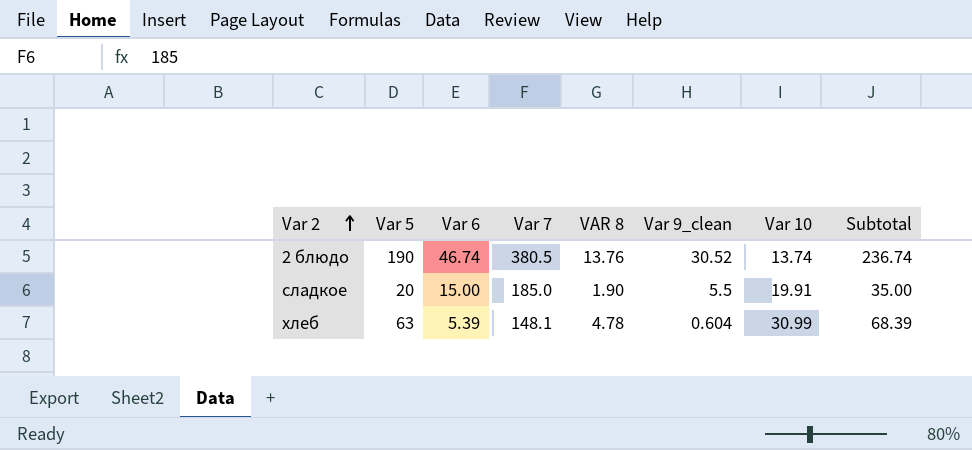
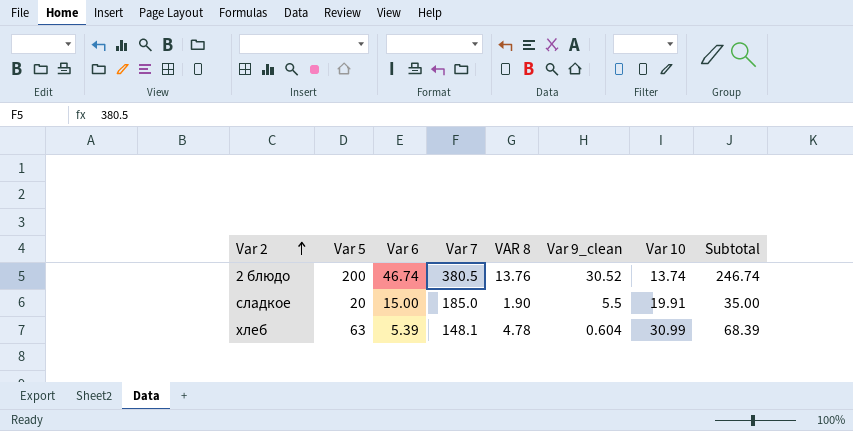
2 блюдо | Var 5: 190 -> 200
2 блюдо | Subtotal: 236.74 -> 246.74

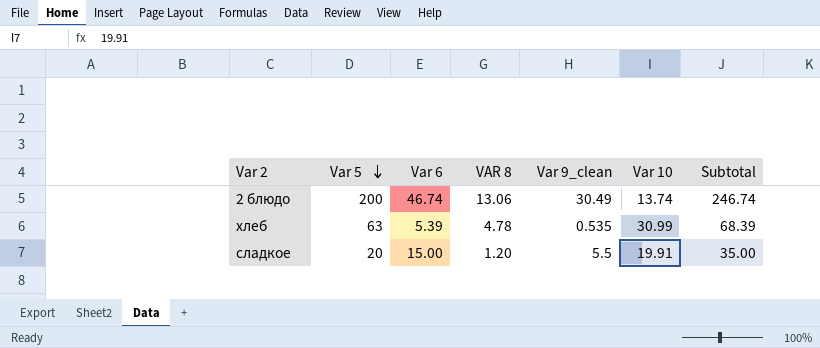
row order: Var 2 ascending -> Var 5 descending
column Var 7 | position: 4 -> none
2 блюдо | VAR 8: 13.76 -> 13.06
2 блюдо | Var 9_clean: 30.52 -> 30.49
хлеб | Var 9_clean: 0.604 -> 0.535
сладкое | VAR 8: 1.90 -> 1.20

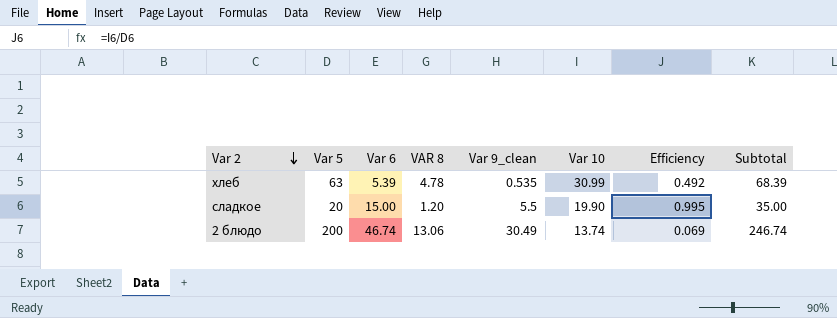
row order: Var 5 descending -> Var 2 descending
column Efficiency | formula: none -> [Var 10] / [Var 5]
сладкое | Var 10: 19.91 -> 19.90

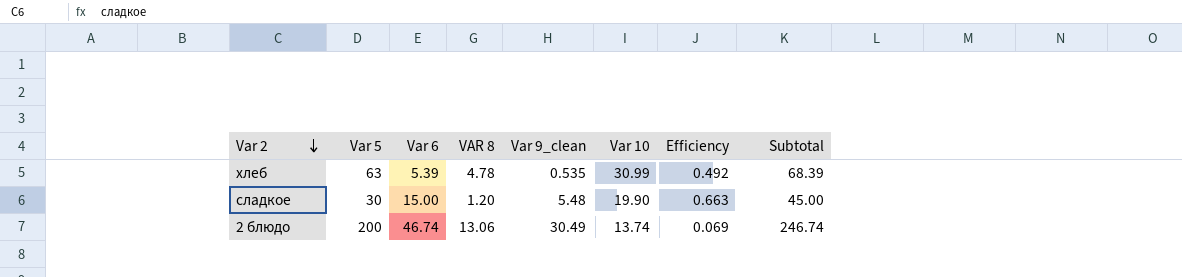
сладкое | Var 5: 20 -> 30
сладкое | Var 9_clean: 5.5 -> 5.48
сладкое | Efficiency: 0.995 -> 0.663
сладкое | Subtotal: 35.00 -> 45.00

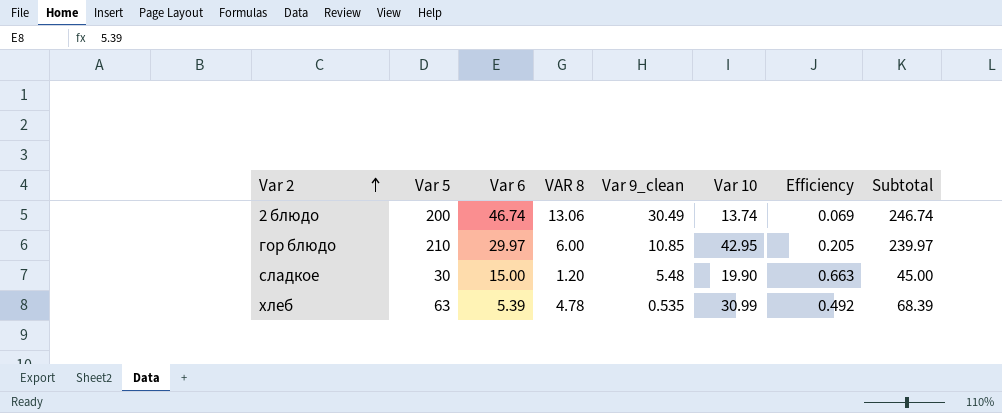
row order: Var 2 descending -> Var 2 ascending
row гор блюдо: none -> 210 | 29.97 | 6.00 | 10.85 | 42.95 | 0.205 | 239.97

